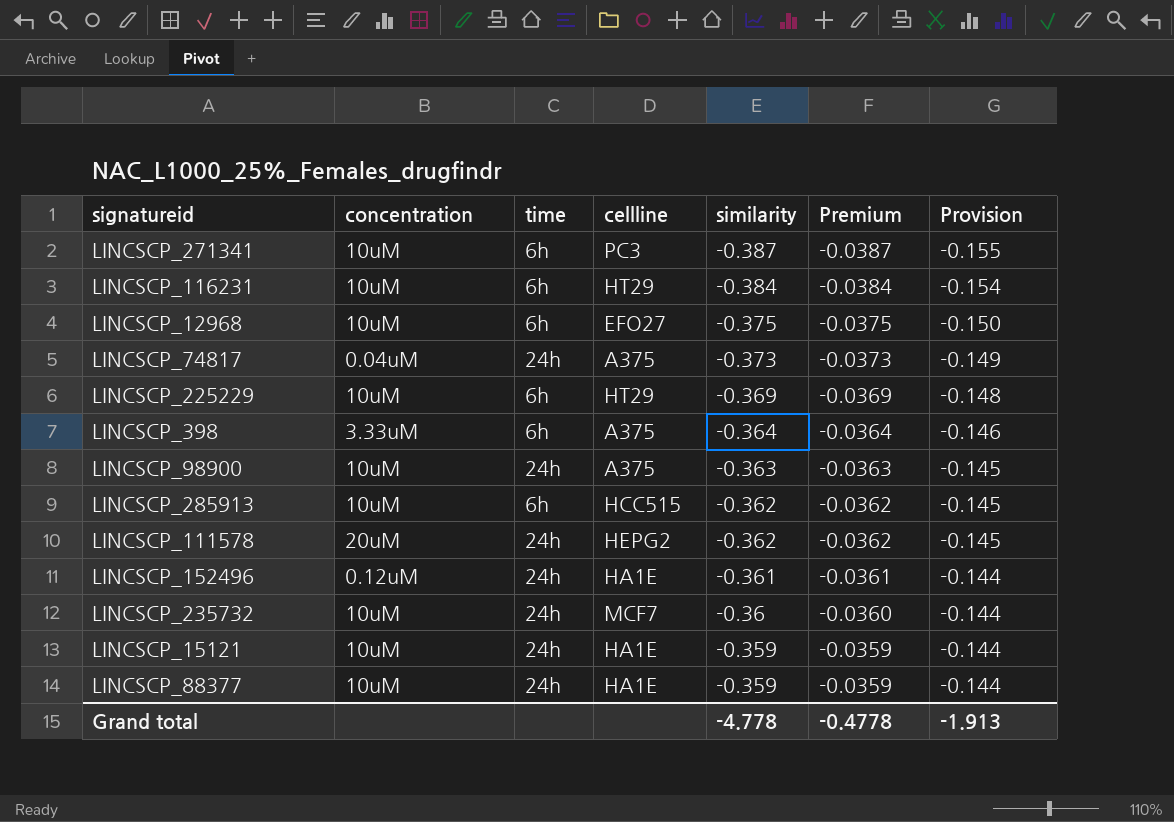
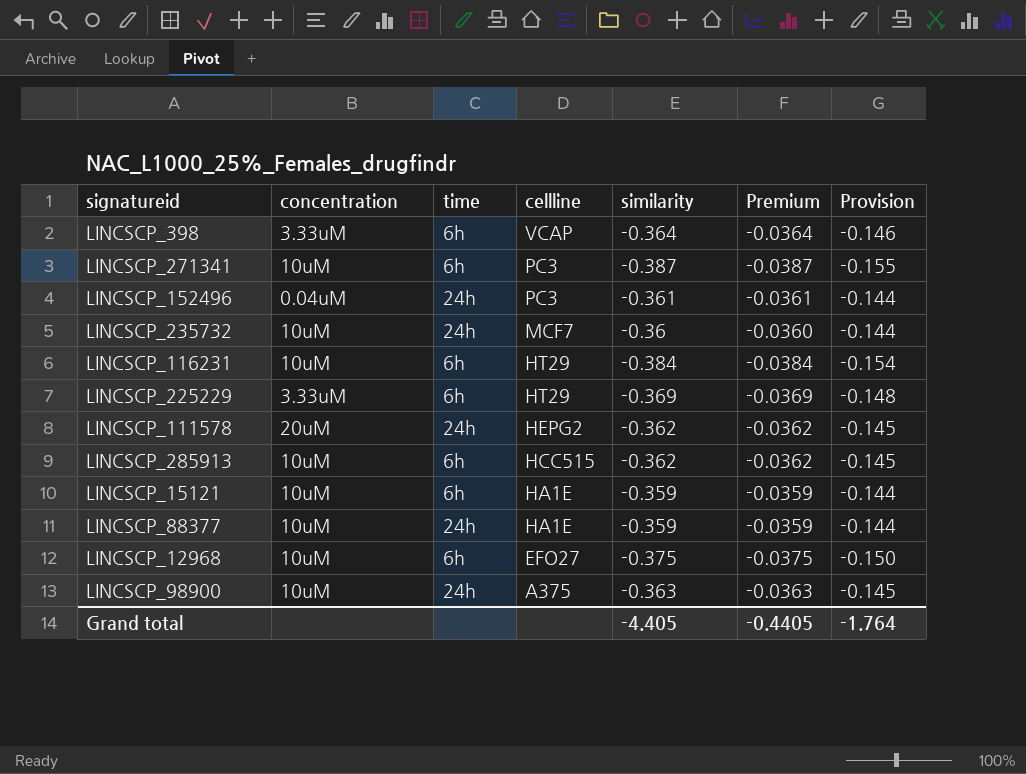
row order: similarity ascending -> cellline descending
row LINCSCP_74817: 0.04uM | 24h | A375 | -0.373 | -0.0373 | -0.149 -> none
LINCSCP_398 | cellline: A375 -> VCAP
LINCSCP_152496 | concentration: 0.12uM -> 0.04uM
LINCSCP_152496 | cellline: HA1E -> PC3
LINCSCP_225229 | concentration: 10uM -> 3.33uM
LINCSCP_15121 | time: 24h -> 6h
Grand total | similarity: -4.778 -> -4.405
Grand total | Premium: -0.4778 -> -0.4405
Grand total | Provision: -1.913 -> -1.764

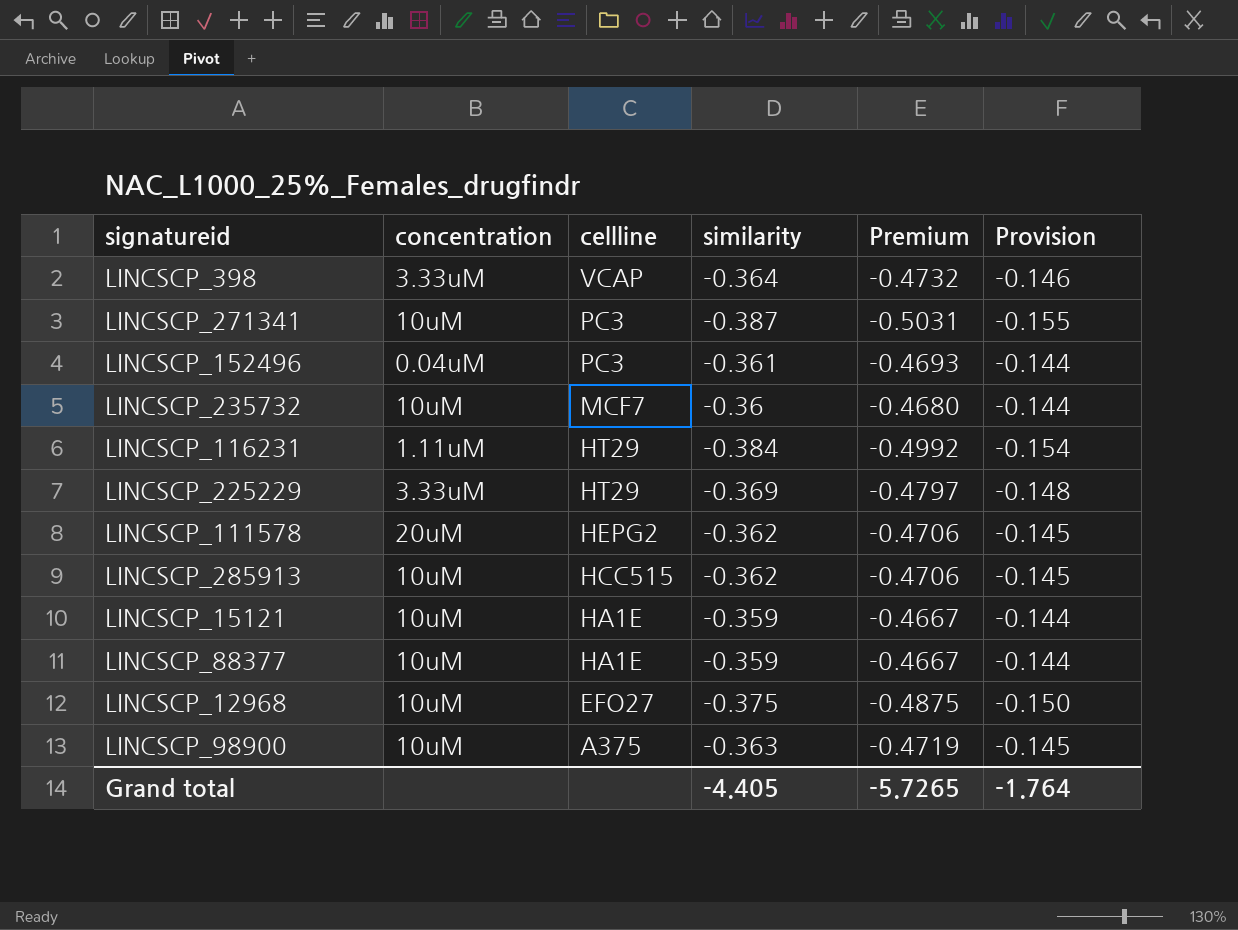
column time | position: 3 -> none
column Premium | formula: [similarity] * 0.1 -> [similarity] * 1.3
LINCSCP_116231 | concentration: 10uM -> 1.11uM
Grand total | Premium: -0.4405 -> -5.7265

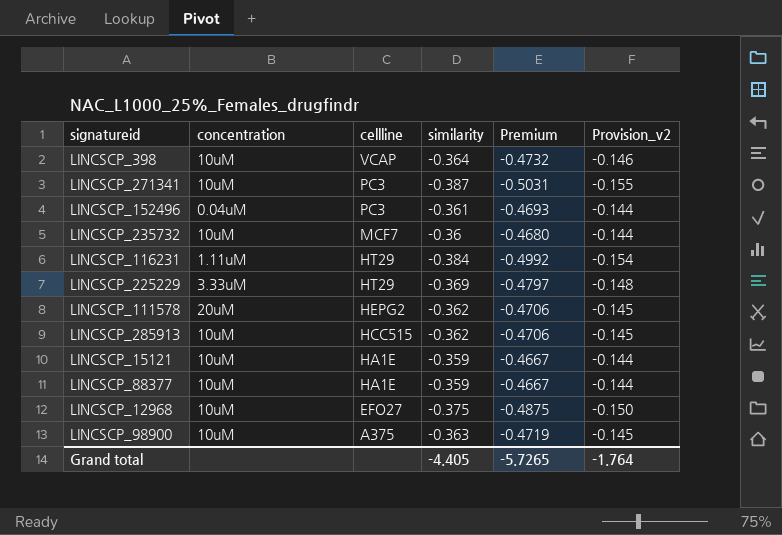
column name: Provision -> Provision_v2
LINCSCP_398 | concentration: 3.33uM -> 10uM

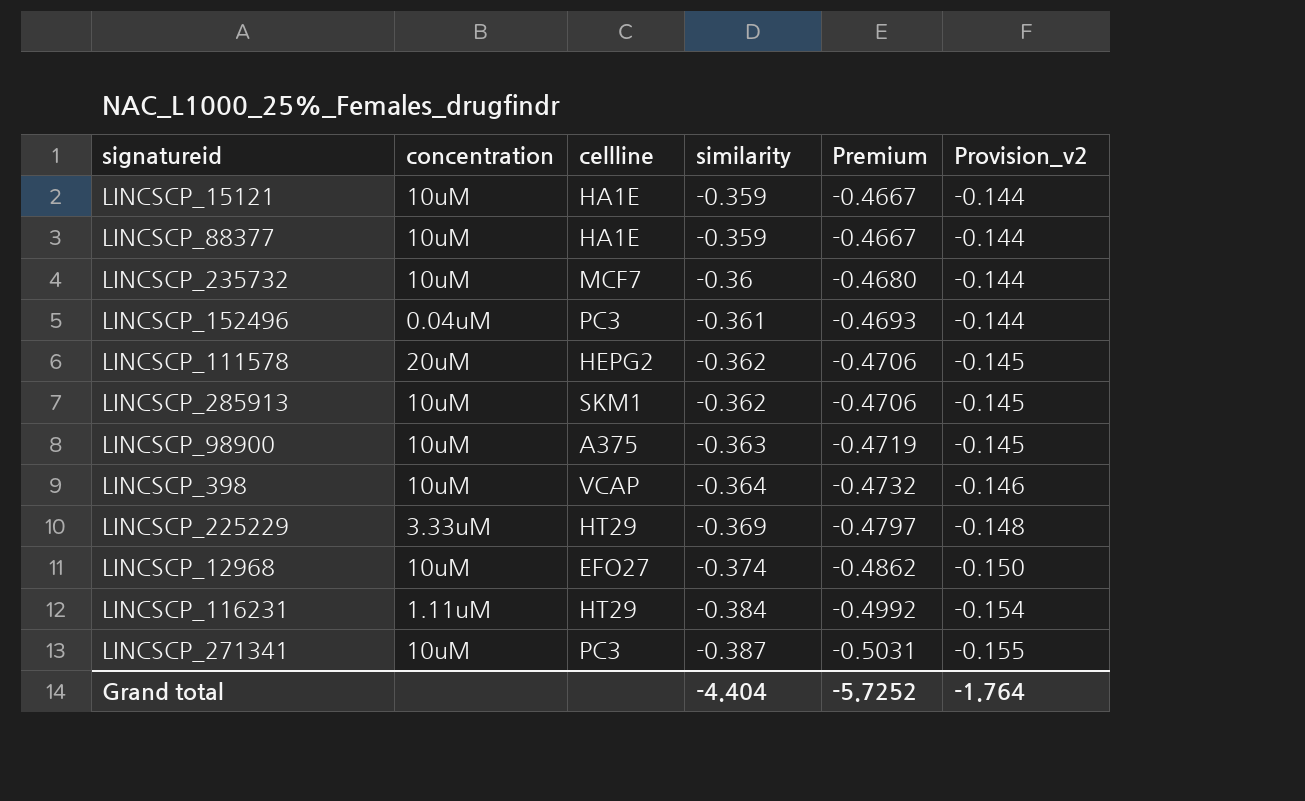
row order: cellline descending -> similarity descending
LINCSCP_285913 | cellline: HCC515 -> SKM1
LINCSCP_12968 | similarity: -0.375 -> -0.374
LINCSCP_12968 | Premium: -0.4875 -> -0.4862
Grand total | similarity: -4.405 -> -4.404
Grand total | Premium: -5.7265 -> -5.7252

